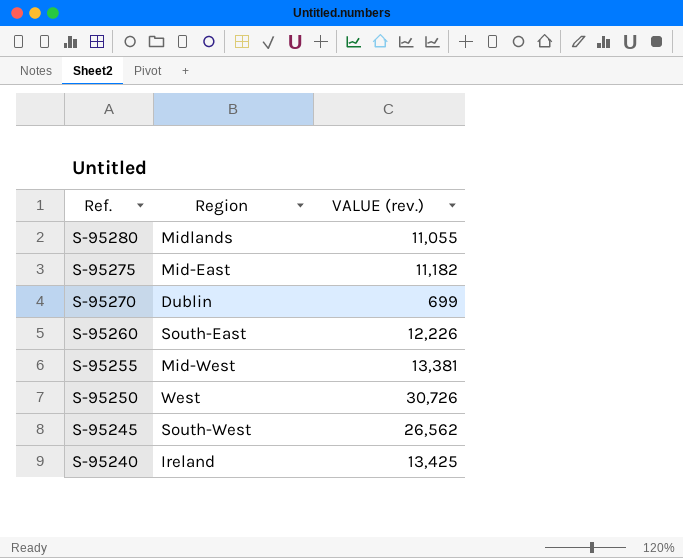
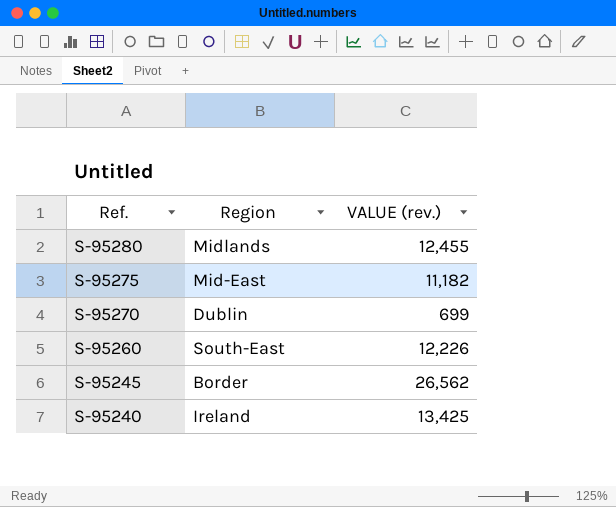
row S-95255: Mid-West | 13,381 -> none
row S-95250: West | 30,726 -> none
S-95280 | VALUE (rev.): 11,055 -> 12,455
S-95245 | Region: South-West -> Border

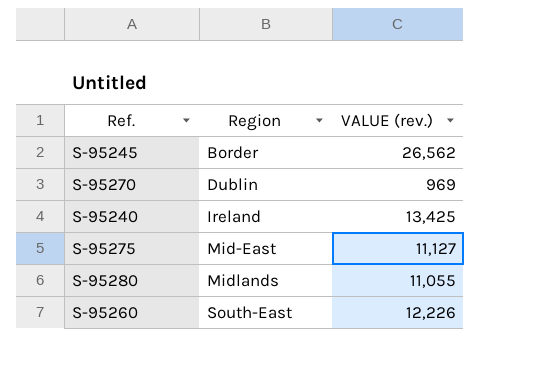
row order: Ref. descending -> Region ascending
S-95270 | VALUE (rev.): 699 -> 969
S-95275 | VALUE (rev.): 11,182 -> 11,127
S-95280 | VALUE (rev.): 12,455 -> 11,055

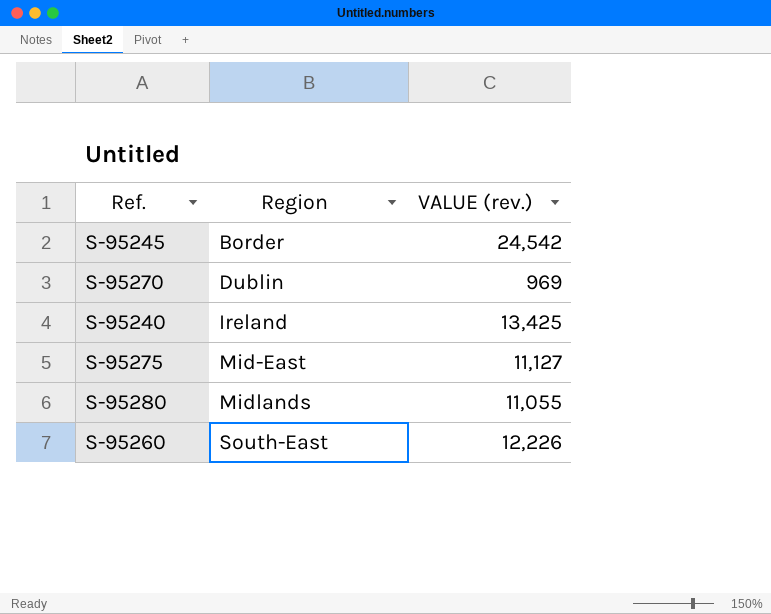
S-95245 | VALUE (rev.): 26,562 -> 24,542

